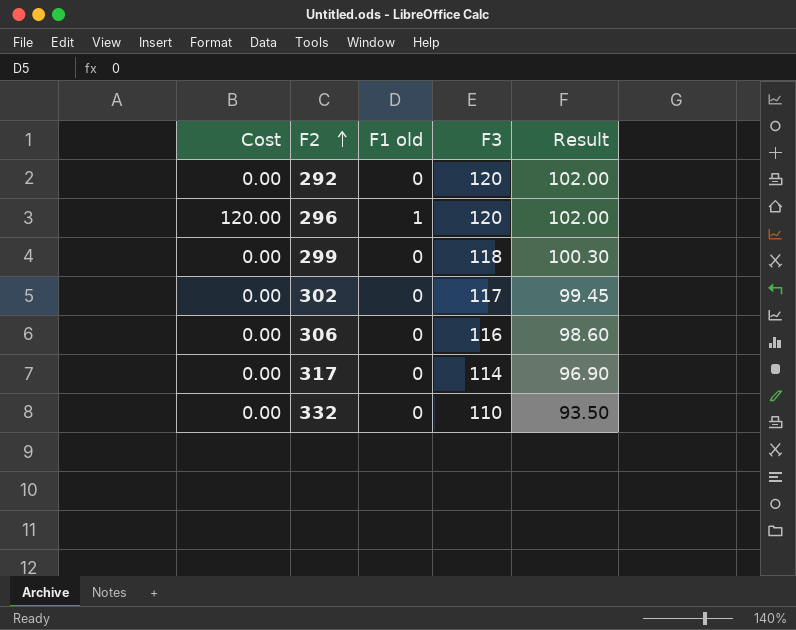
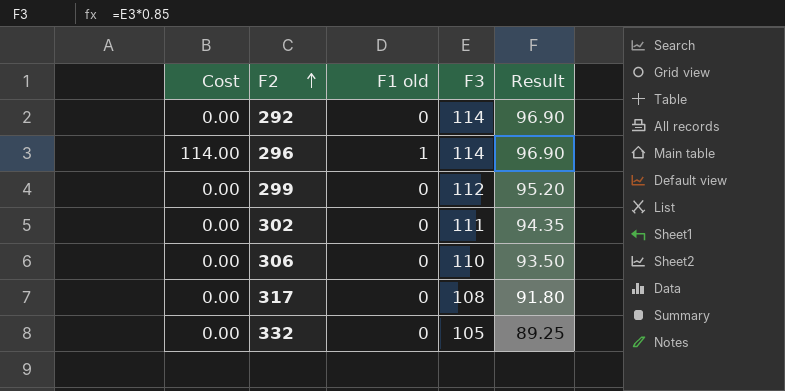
292 | F3: 120 -> 114
292 | Result: 102.00 -> 96.90
296 | Cost: 120.00 -> 114.00
296 | F3: 120 -> 114
296 | Result: 102.00 -> 96.90
299 | F3: 118 -> 112
299 | Result: 100.30 -> 95.20
302 | F3: 117 -> 111
302 | Result: 99.45 -> 94.35
306 | F3: 116 -> 110
306 | Result: 98.60 -> 93.50
317 | F3: 114 -> 108
317 | Result: 96.90 -> 91.80
332 | F3: 110 -> 105
332 | Result: 93.50 -> 89.25

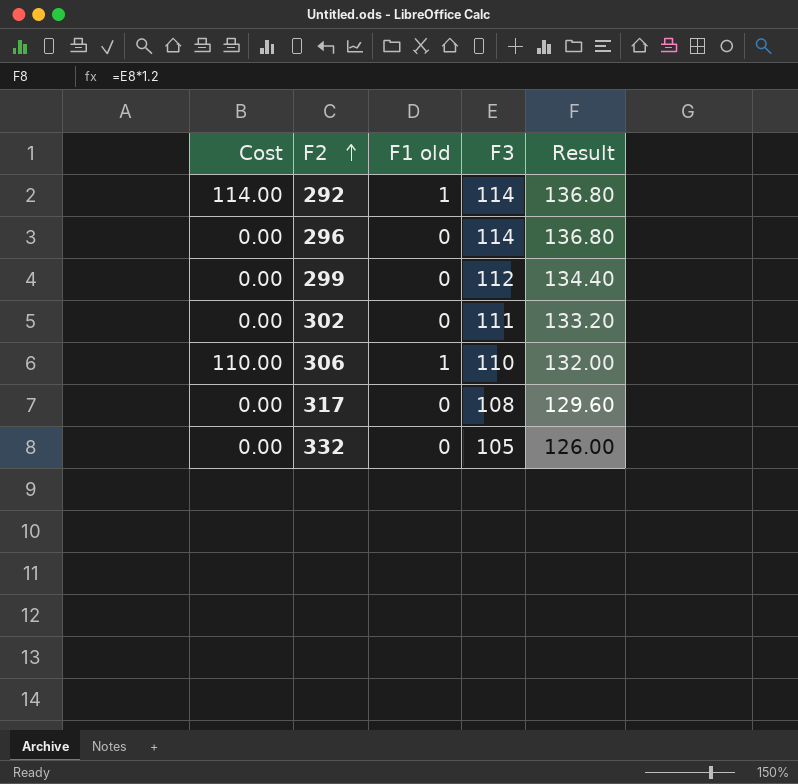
column Result | formula: [F3] * 0.85 -> [F3] * 1.2
292 | Cost: 0.00 -> 114.00
292 | F1 old: 0 -> 1
296 | Cost: 114.00 -> 0.00
296 | F1 old: 1 -> 0
306 | Cost: 0.00 -> 110.00
306 | F1 old: 0 -> 1

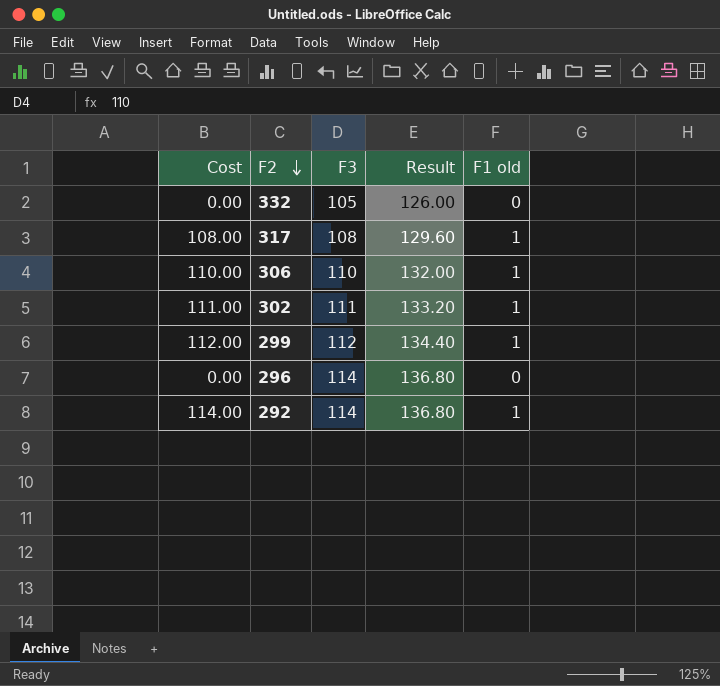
row order: F2 ascending -> F2 descending
column F1 old | position: 3 -> 5
317 | Cost: 0.00 -> 108.00
317 | F1 old: 0 -> 1
302 | Cost: 0.00 -> 111.00
302 | F1 old: 0 -> 1
299 | Cost: 0.00 -> 112.00
299 | F1 old: 0 -> 1

